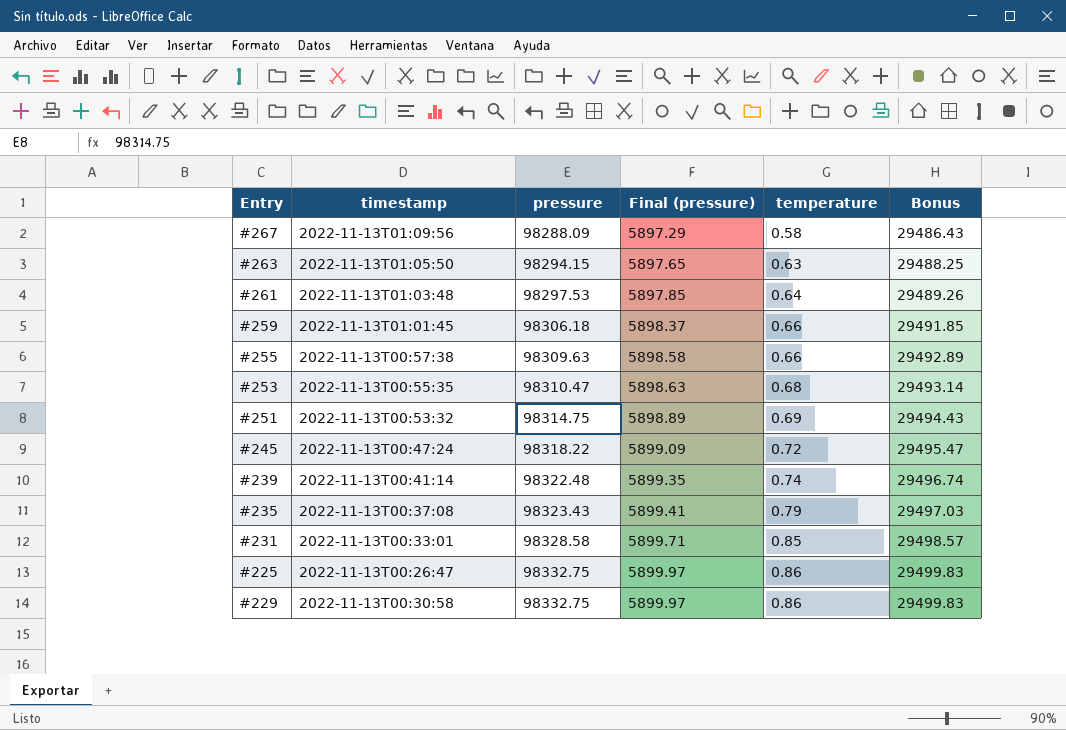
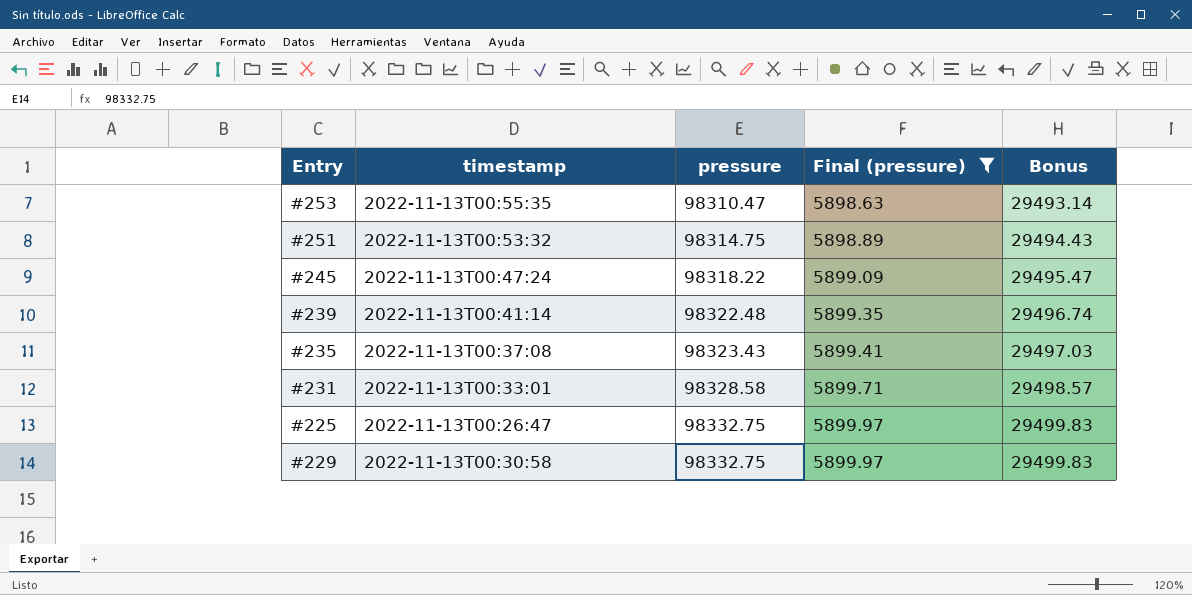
filter: none -> Final (pressure) >= 5898.63
column temperature | position: 5 -> none

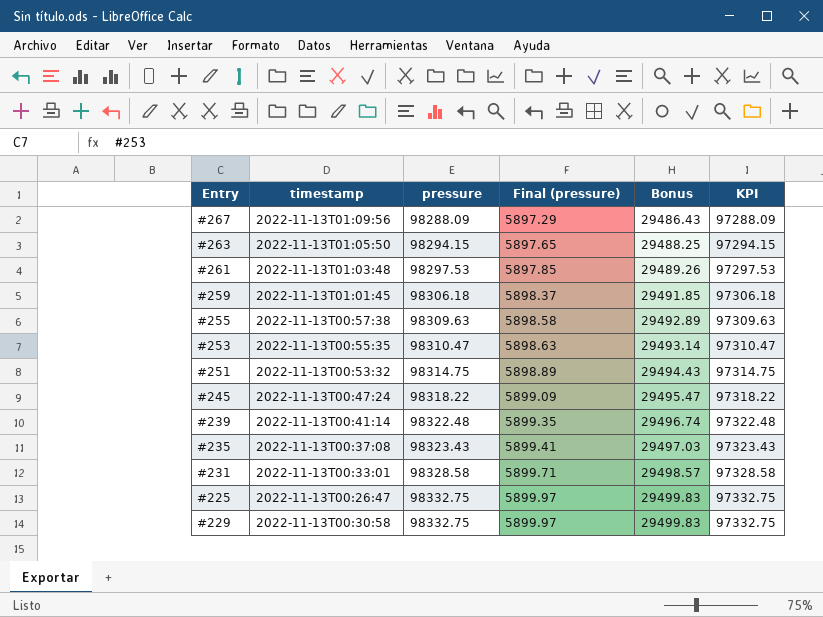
filter: Final (pressure) >= 5898.63 -> none
column KPI | formula: none -> [pressure] - 1000

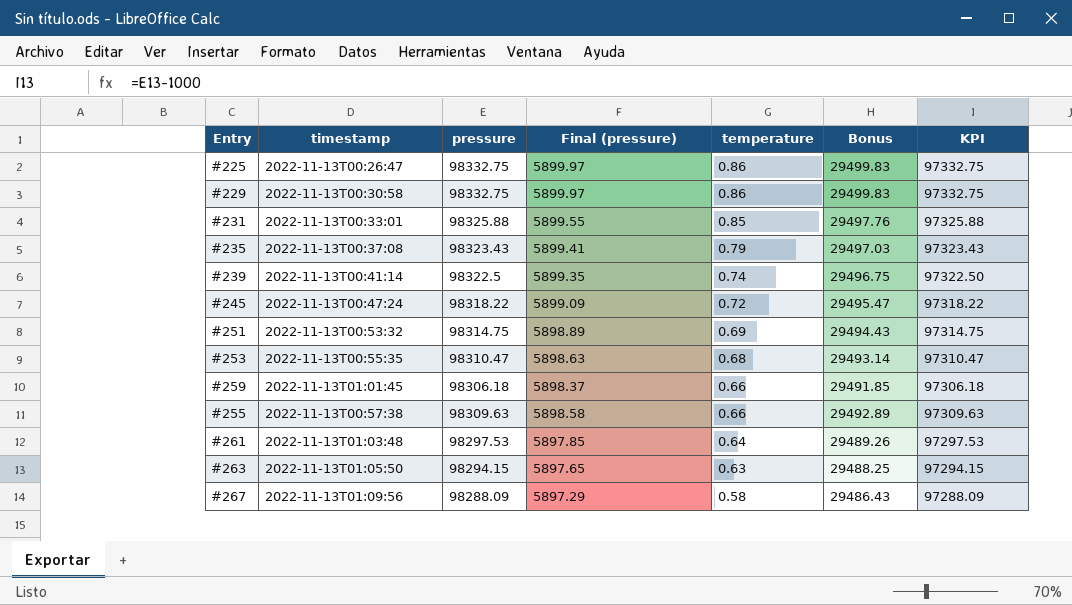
row order: pressure ascending -> temperature descending
column temperature | position: none -> 5
#231 | pressure: 98328.58 -> 98325.88
#231 | Final (pressure): 5899.71 -> 5899.55
#231 | Bonus: 29498.57 -> 29497.76
#231 | KPI: 97328.58 -> 97325.88
#239 | pressure: 98322.48 -> 98322.5
#239 | Bonus: 29496.74 -> 29496.75
#239 | KPI: 97322.48 -> 97322.50

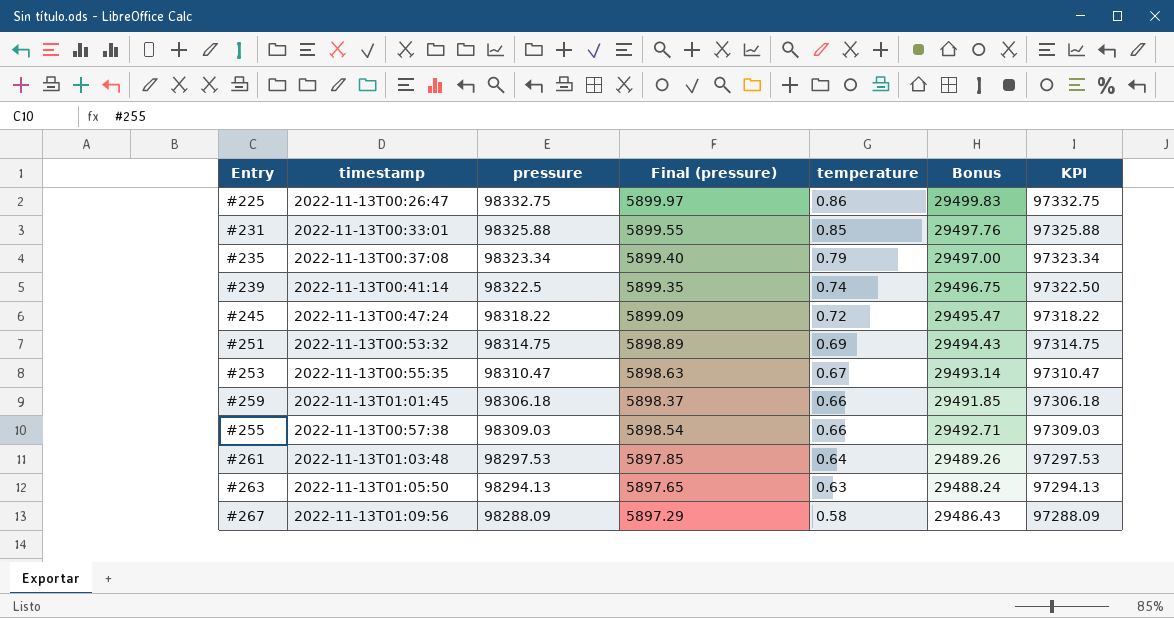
row #229: 2022-11-13T00:30:58 | 98332.75 | 5899.97 | 0.86 | 29499.83 | 97332.75 -> none
#235 | pressure: 98323.43 -> 98323.34
#235 | Final (pressure): 5899.41 -> 5899.40
#235 | Bonus: 29497.03 -> 29497.00
#235 | KPI: 97323.43 -> 97323.34
#253 | temperature: 0.68 -> 0.67
#255 | pressure: 98309.63 -> 98309.03
#255 | Final (pressure): 5898.58 -> 5898.54
#255 | Bonus: 29492.89 -> 29492.71
#255 | KPI: 97309.63 -> 97309.03
#263 | pressure: 98294.15 -> 98294.13
#263 | Bonus: 29488.25 -> 29488.24
#263 | KPI: 97294.15 -> 97294.13

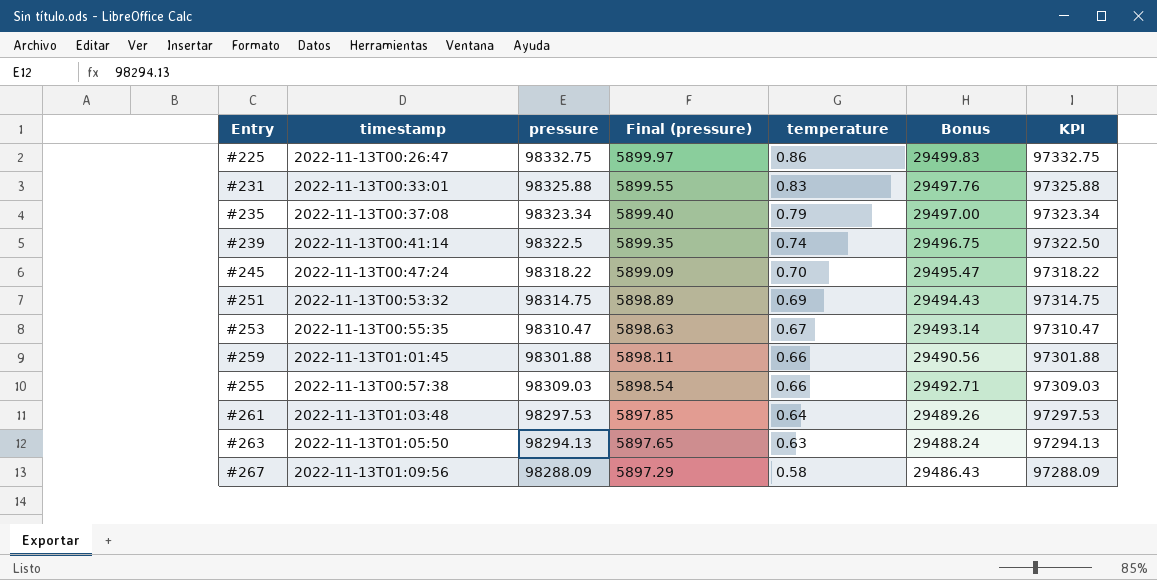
#231 | temperature: 0.85 -> 0.83
#245 | temperature: 0.72 -> 0.70
#259 | pressure: 98306.18 -> 98301.88
#259 | Final (pressure): 5898.37 -> 5898.11
#259 | Bonus: 29491.85 -> 29490.56
#259 | KPI: 97306.18 -> 97301.88

